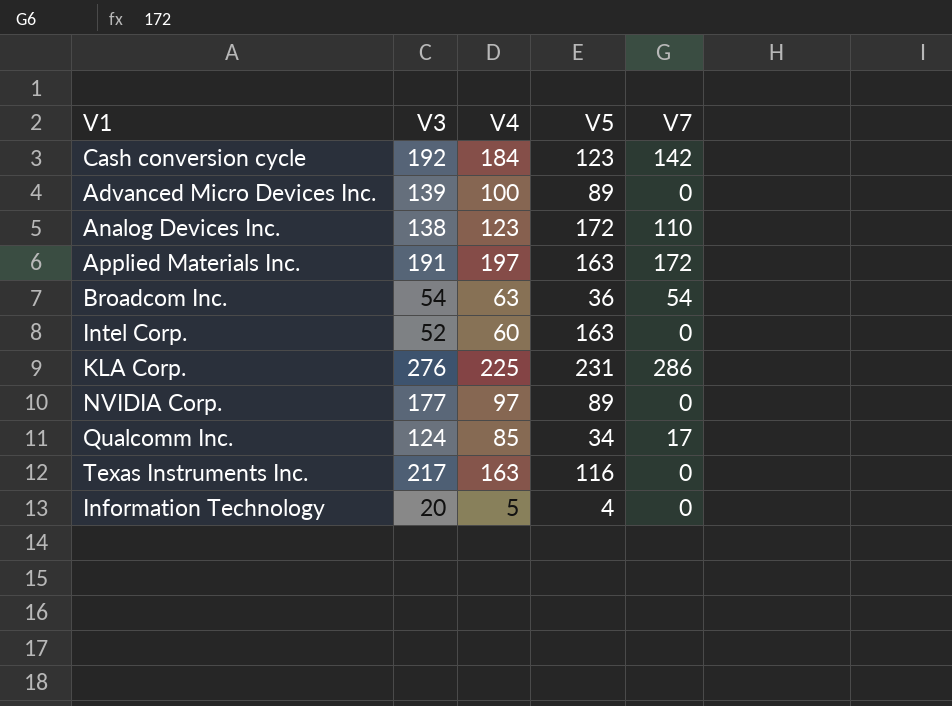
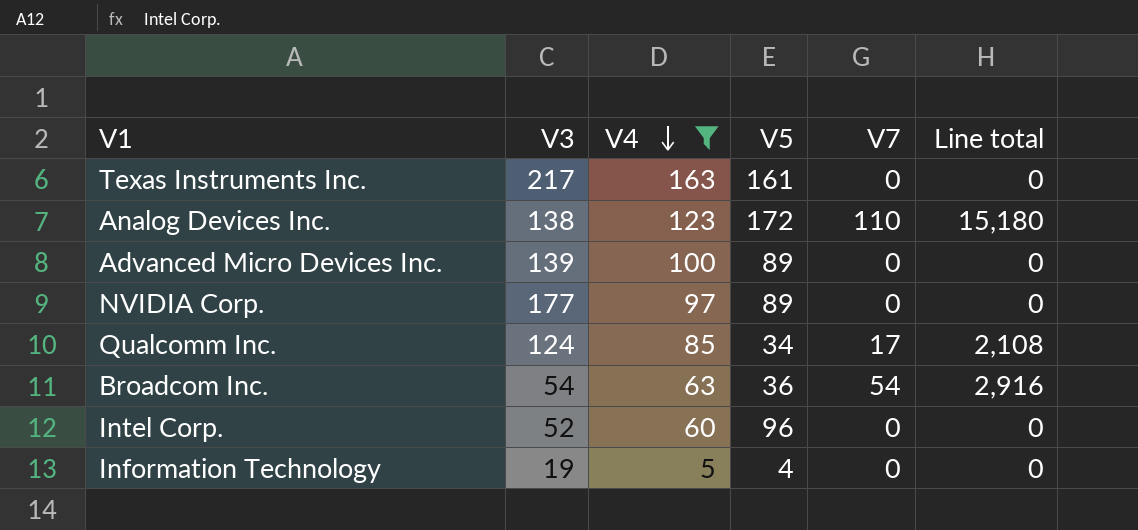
filter: none -> V4 <= 163
row order: none -> V4 descending
column Line total | formula: none -> [V3] * [V7]
Texas Instruments Inc. | V5: 116 -> 161
Intel Corp. | V5: 163 -> 96
Information Technology | V3: 20 -> 19

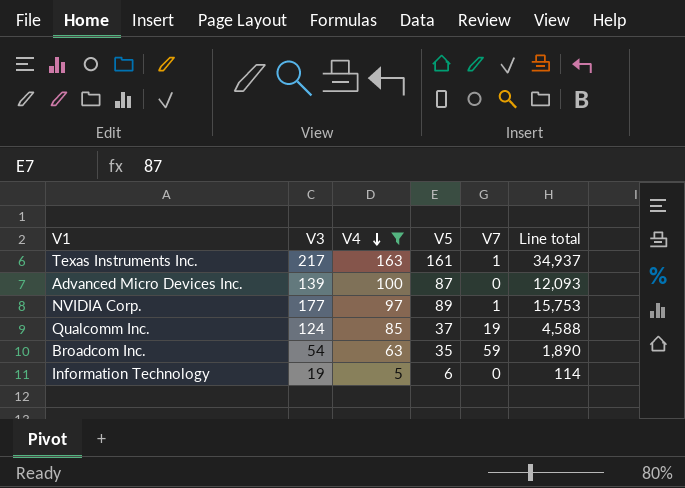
column Line total | formula: [V3] * [V7] -> [V3] * [V5]
row Analog Devices Inc.: 138 | 123 | 172 | 110 | 15,180 -> none
row Intel Corp.: 52 | 60 | 96 | 0 | 0 -> none
Texas Instruments Inc. | V7: 0 -> 1
Advanced Micro Devices Inc. | V5: 89 -> 87
NVIDIA Corp. | V7: 0 -> 1
Qualcomm Inc. | V5: 34 -> 37
Qualcomm Inc. | V7: 17 -> 19
Broadcom Inc. | V5: 36 -> 35
Broadcom Inc. | V7: 54 -> 59
Information Technology | V5: 4 -> 6

